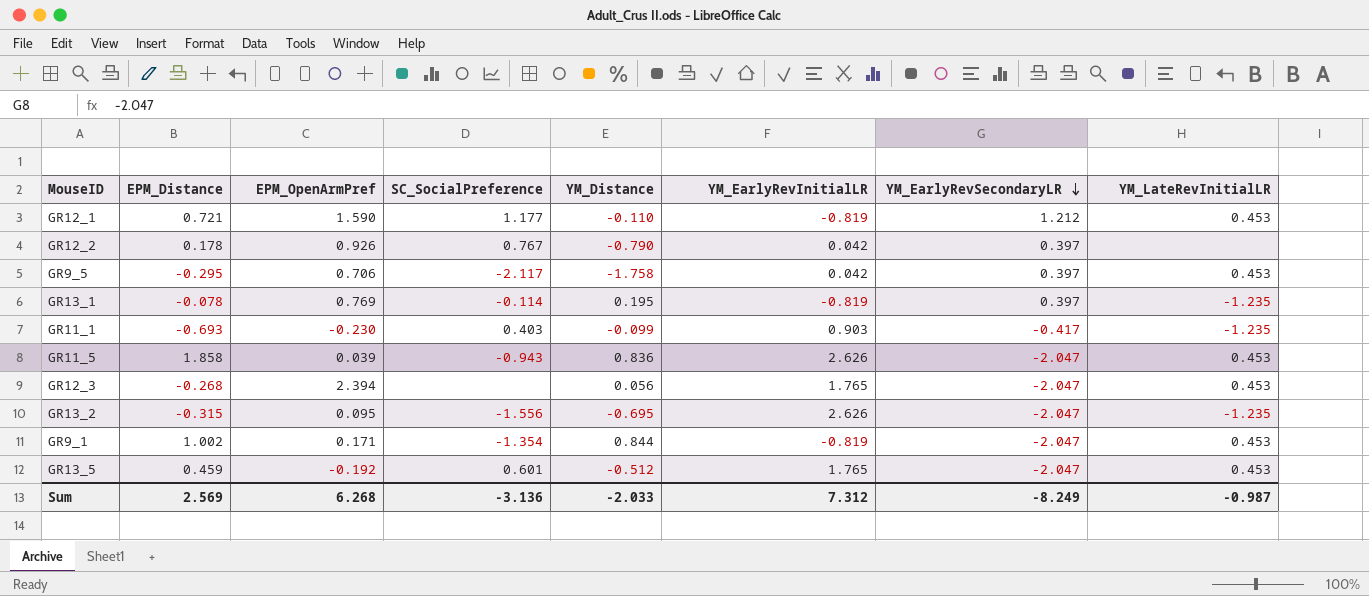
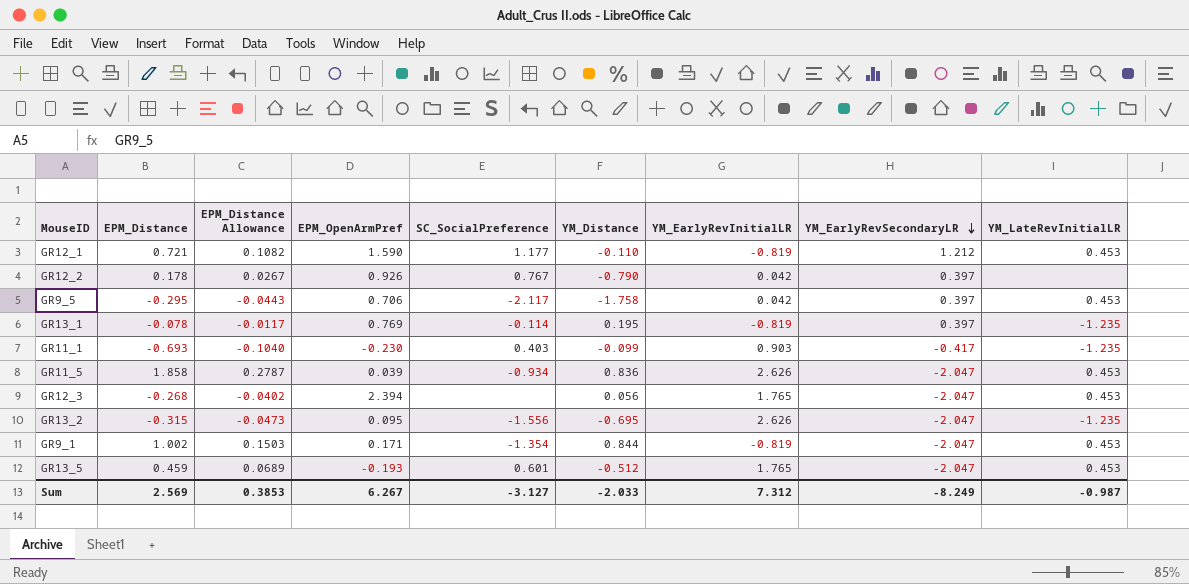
column EPM_Distance Allowance | formula: none -> [EPM_Distance] * 0.15
GR11_5 | SC_SocialPreference: -0.943 -> -0.934
GR13_5 | EPM_OpenArmPref: -0.192 -> -0.193
Sum | EPM_OpenArmPref: 6.268 -> 6.267
Sum | SC_SocialPreference: -3.136 -> -3.127

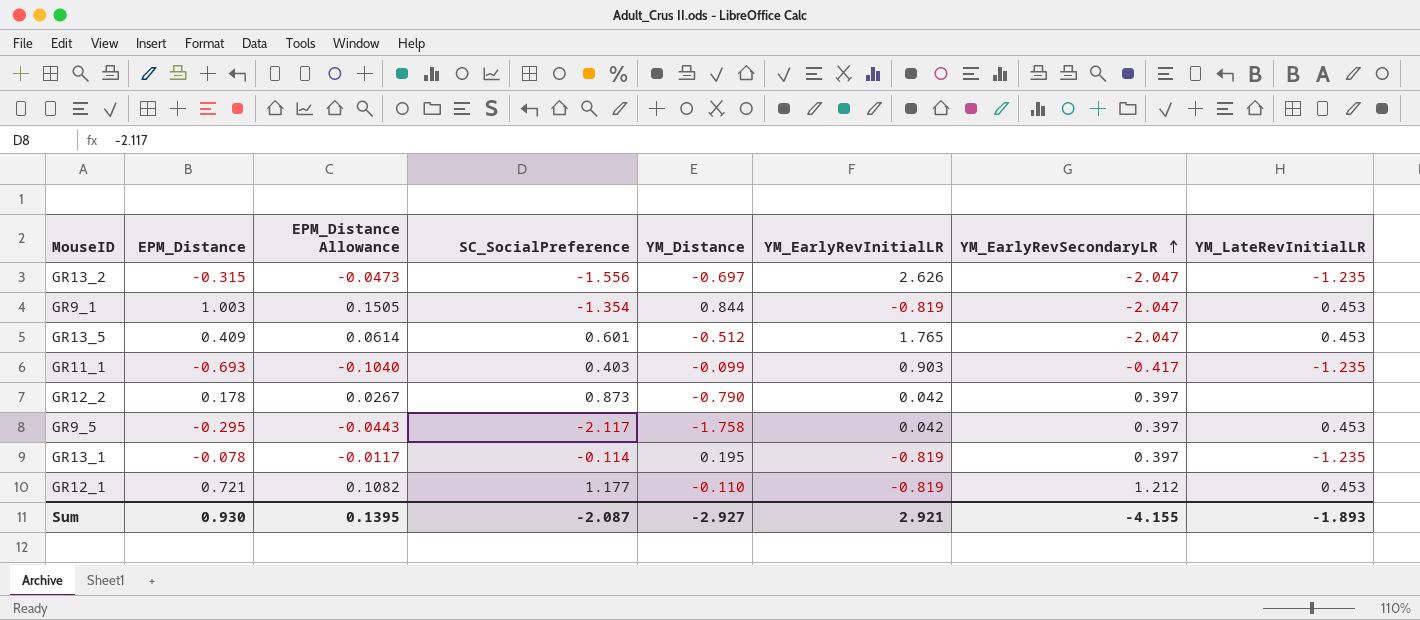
row order: YM_EarlyRevSecondaryLR descending -> YM_EarlyRevSecondaryLR ascending
column EPM_OpenArmPref | position: 4 -> none
row GR11_5: 1.858 | 0.2787 | 0.039 | -0.934 | 0.836 | 2.626 | -2.047 | 0.453 -> none
row GR12_3: -0.268 | -0.0402 | 2.394 | none | 0.056 | 1.765 | -2.047 | 0.453 -> none
GR13_2 | YM_Distance: -0.695 -> -0.697
GR9_1 | EPM_Distance: 1.002 -> 1.003
GR9_1 | EPM_Distance Allowance: 0.1503 -> 0.1505
GR13_5 | EPM_Distance: 0.459 -> 0.409
GR13_5 | EPM_Distance Allowance: 0.0689 -> 0.0614
GR12_2 | SC_SocialPreference: 0.767 -> 0.873
Sum | EPM_Distance: 2.569 -> 0.930
Sum | EPM_Distance Allowance: 0.3853 -> 0.1395
Sum | SC_SocialPreference: -3.127 -> -2.087
Sum | YM_Distance: -2.033 -> -2.927
Sum | YM_EarlyRevInitialLR: 7.312 -> 2.921
Sum | YM_EarlyRevSecondaryLR: -8.249 -> -4.155
Sum | YM_LateRevInitialLR: -0.987 -> -1.893

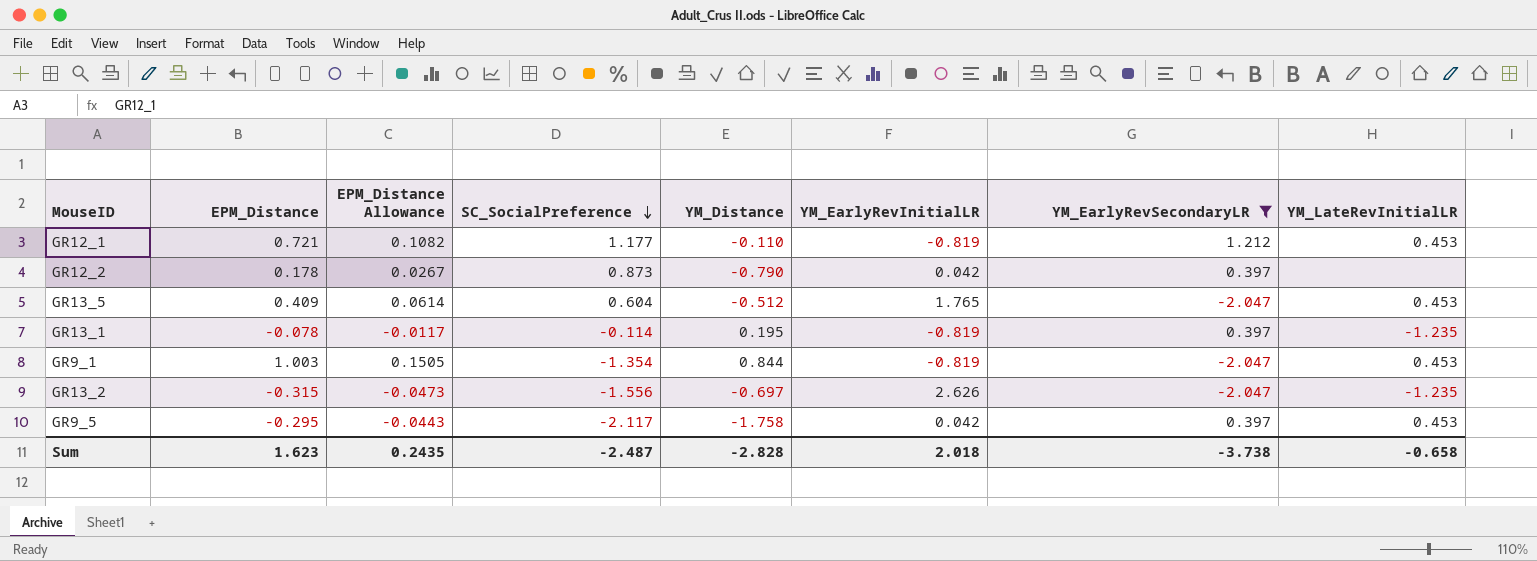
filter: none -> YM_EarlyRevSecondaryLR != -0.417
row order: YM_EarlyRevSecondaryLR ascending -> SC_SocialPreference descending
GR13_5 | SC_SocialPreference: 0.601 -> 0.604
Sum | EPM_Distance: 0.930 -> 1.623
Sum | EPM_Distance Allowance: 0.1395 -> 0.2435
Sum | SC_SocialPreference: -2.087 -> -2.487
Sum | YM_Distance: -2.927 -> -2.828
Sum | YM_EarlyRevInitialLR: 2.921 -> 2.018
Sum | YM_EarlyRevSecondaryLR: -4.155 -> -3.738
Sum | YM_LateRevInitialLR: -1.893 -> -0.658

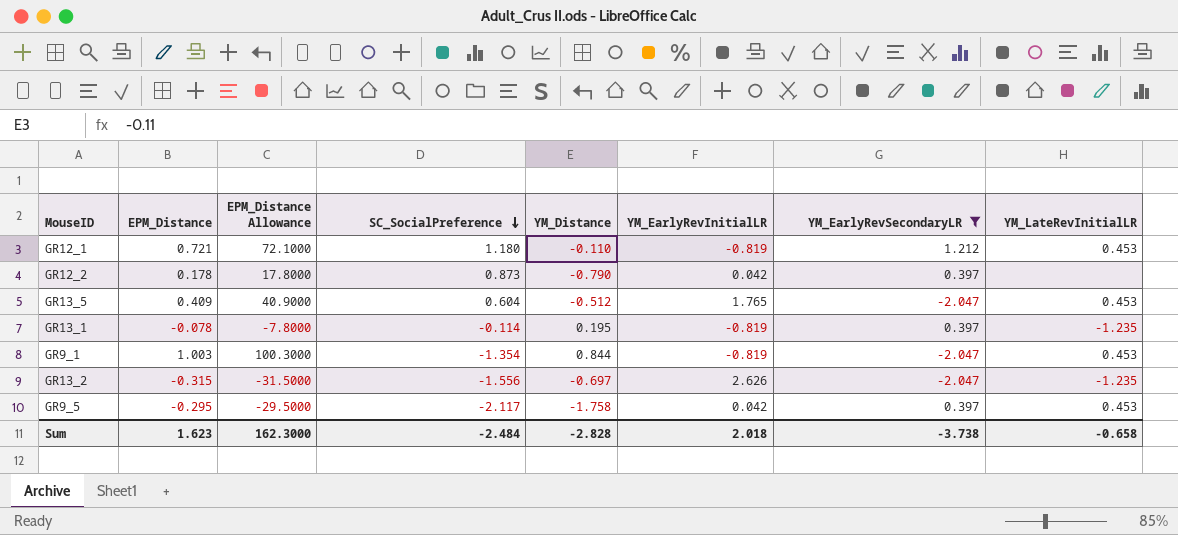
column EPM_Distance Allowance | formula: [EPM_Distance] * 0.15 -> [EPM_Distance] * 100
GR12_1 | SC_SocialPreference: 1.177 -> 1.180
Sum | EPM_Distance Allowance: 0.2435 -> 162.3000
Sum | SC_SocialPreference: -2.487 -> -2.484

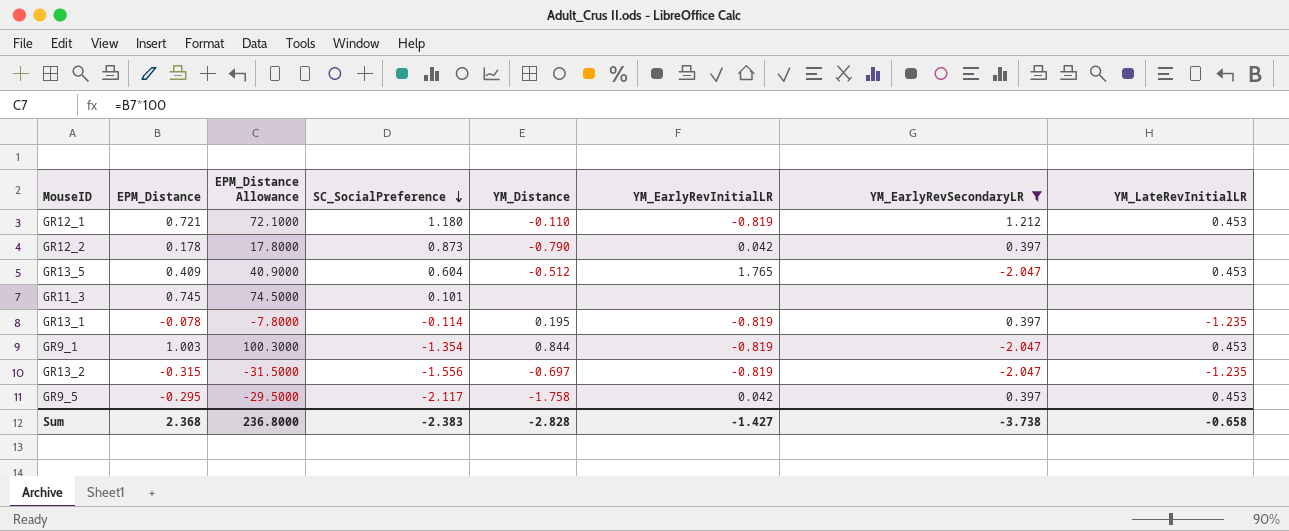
row GR11_3: none -> 0.745 | 74.5000 | 0.101 | none | none | none | none
GR13_2 | YM_EarlyRevInitialLR: 2.626 -> -0.819
Sum | EPM_Distance: 1.623 -> 2.368
Sum | EPM_Distance Allowance: 162.3000 -> 236.8000
Sum | SC_SocialPreference: -2.484 -> -2.383
Sum | YM_EarlyRevInitialLR: 2.018 -> -1.427

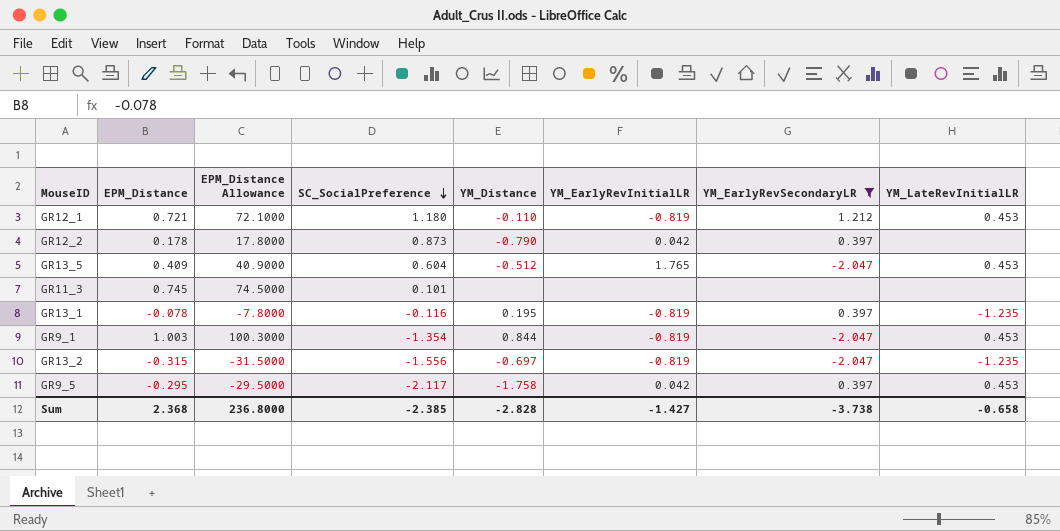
GR13_1 | SC_SocialPreference: -0.114 -> -0.116
Sum | SC_SocialPreference: -2.383 -> -2.385

